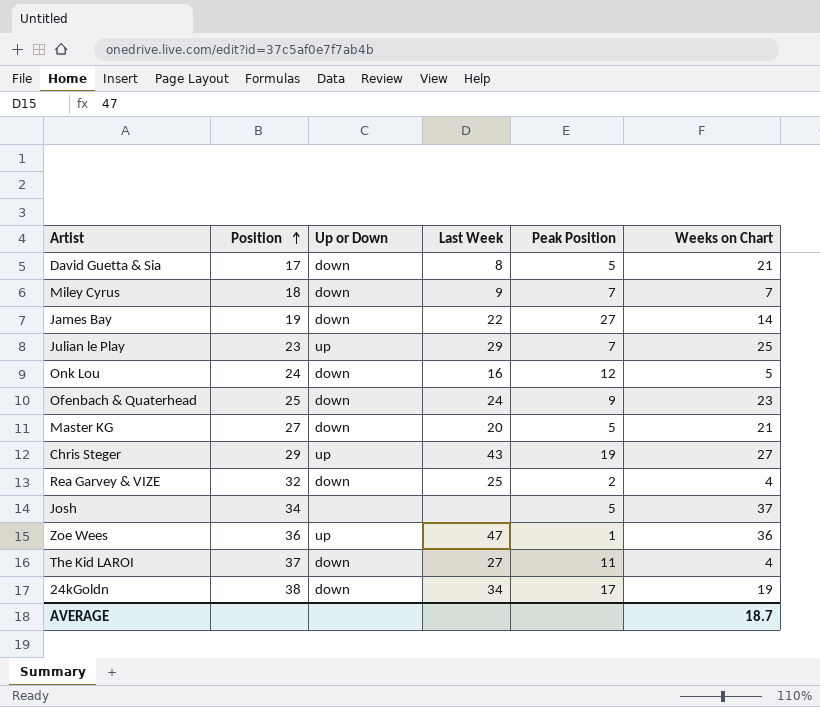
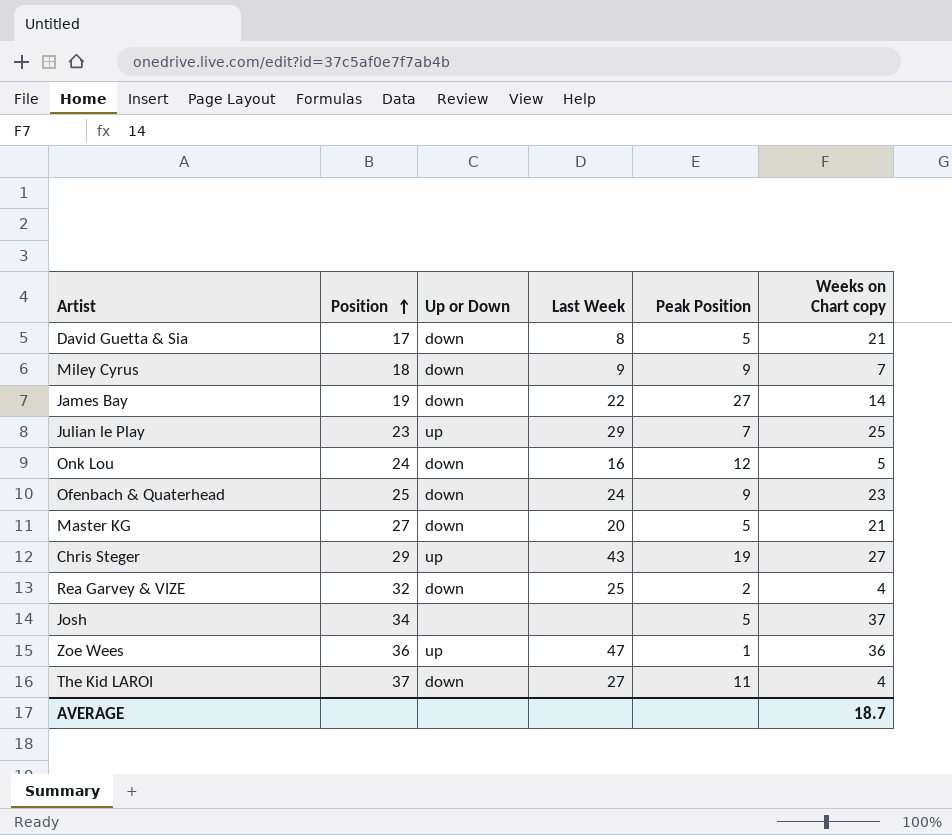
column name: Weeks on Chart -> Weeks on Chart copy
row 24kGoldn: 38 | down | 34 | 17 | 19 -> none
Miley Cyrus | Peak Position: 7 -> 9

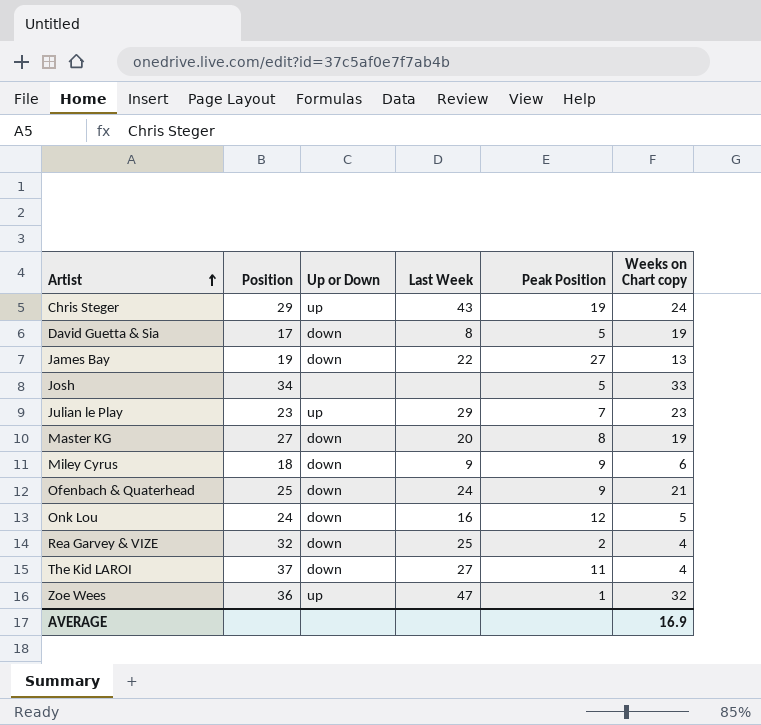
row order: Position ascending -> Artist ascending
Chris Steger | Weeks on Chart copy: 27 -> 24
David Guetta & Sia | Weeks on Chart copy: 21 -> 19
James Bay | Weeks on Chart copy: 14 -> 13
Josh | Weeks on Chart copy: 37 -> 33
Julian le Play | Weeks on Chart copy: 25 -> 23
Master KG | Peak Position: 5 -> 8
Master KG | Weeks on Chart copy: 21 -> 19
Miley Cyrus | Weeks on Chart copy: 7 -> 6
Ofenbach & Quaterhead | Weeks on Chart copy: 23 -> 21
Zoe Wees | Weeks on Chart copy: 36 -> 32
AVERAGE | Weeks on Chart copy: 18.7 -> 16.9

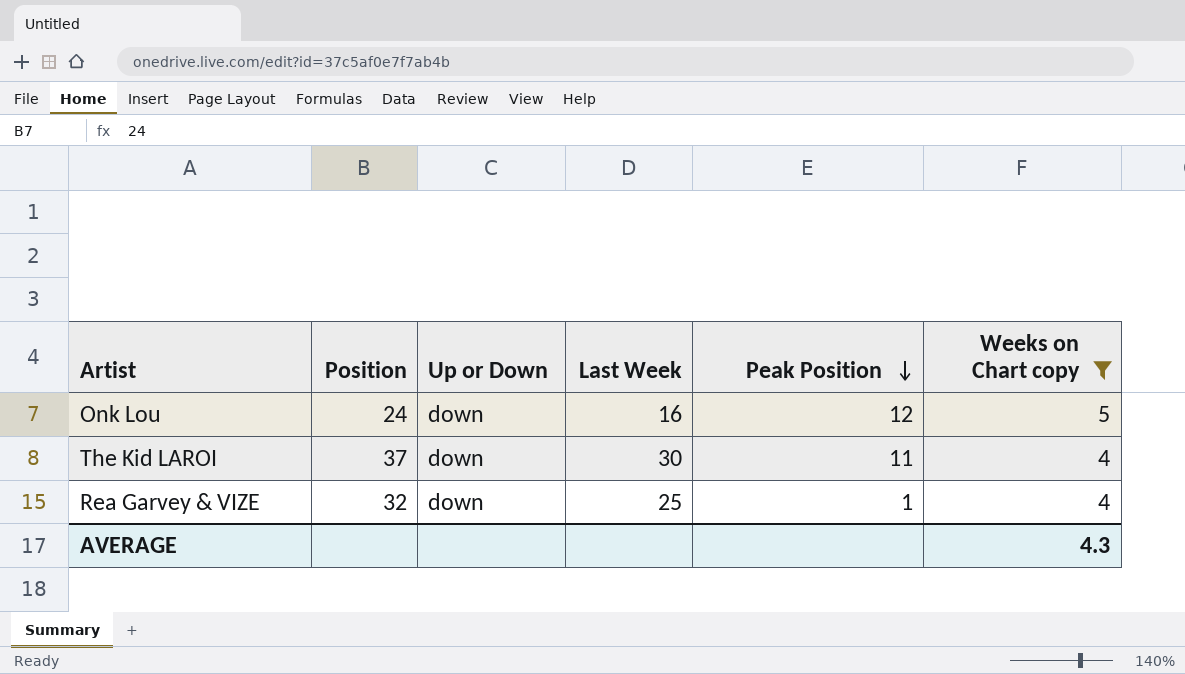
filter: none -> Weeks on Chart copy <= 5
row order: Artist ascending -> Peak Position descending
The Kid LAROI | Last Week: 27 -> 30
Rea Garvey & VIZE | Peak Position: 2 -> 1
AVERAGE | Weeks on Chart copy: 16.9 -> 4.3

